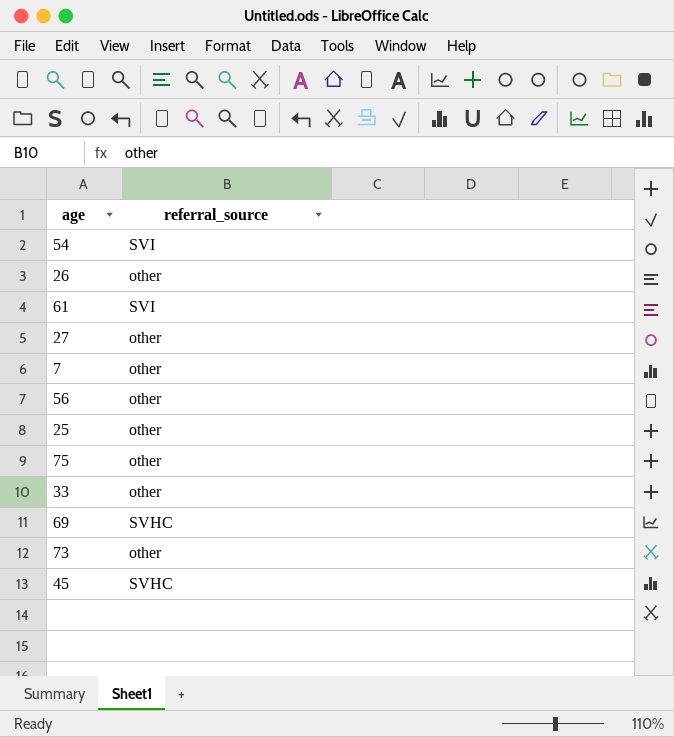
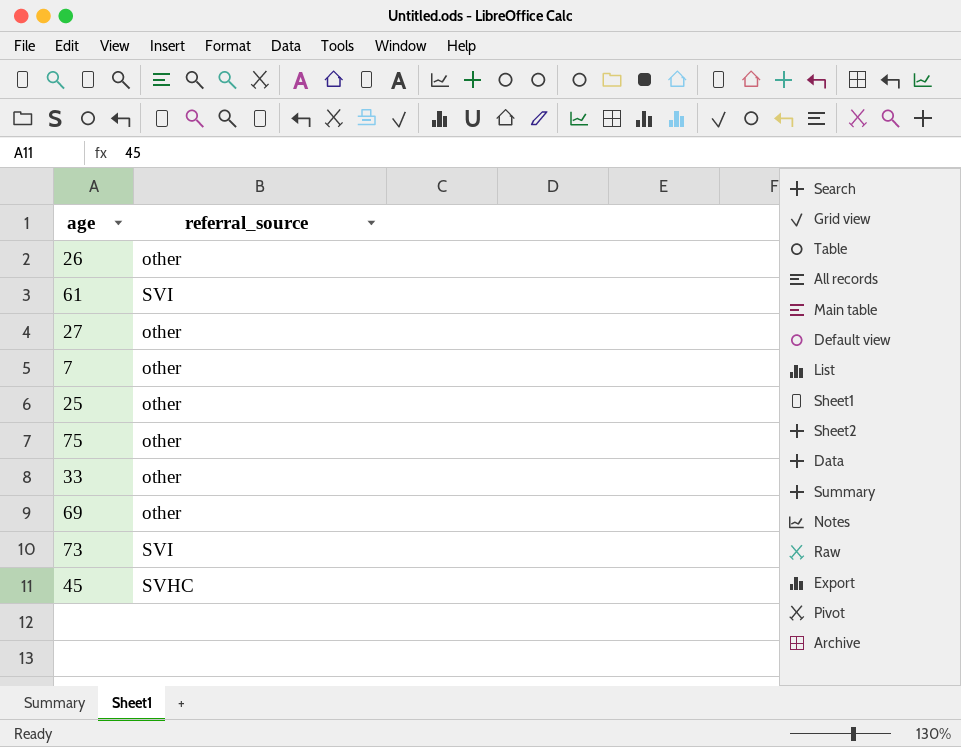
row 54: SVI -> none
row 56: other -> none
69 | referral_source: SVHC -> other
73 | referral_source: other -> SVI

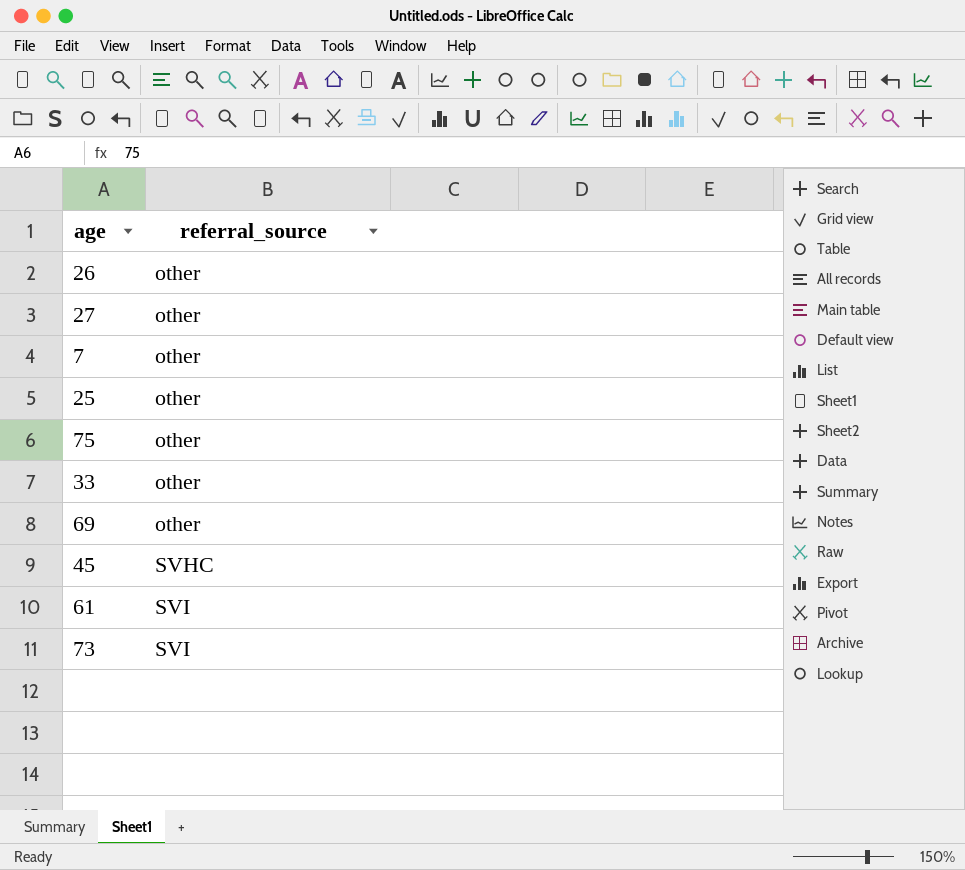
row order: none -> referral_source ascending

